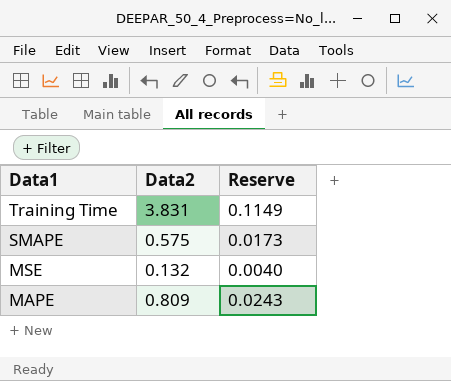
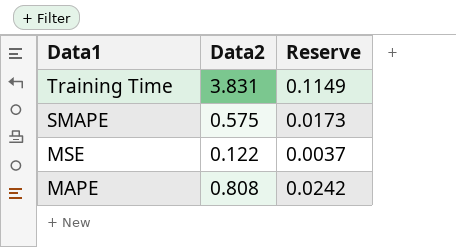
MSE | Data2: 0.132 -> 0.122
MSE | Reserve: 0.0040 -> 0.0037
MAPE | Data2: 0.809 -> 0.808
MAPE | Reserve: 0.0243 -> 0.0242

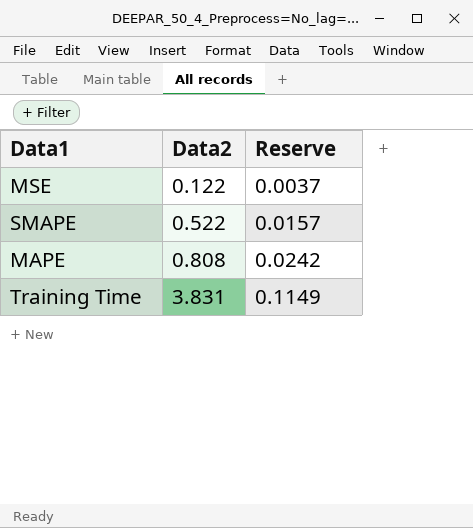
row order: Data1 descending -> Data2 ascending
SMAPE | Data2: 0.575 -> 0.522
SMAPE | Reserve: 0.0173 -> 0.0157

